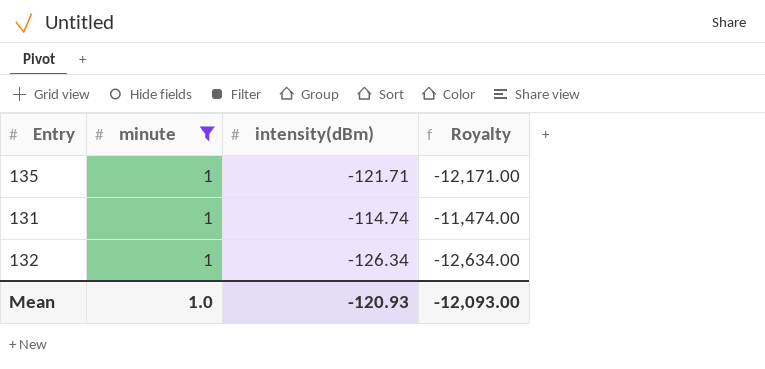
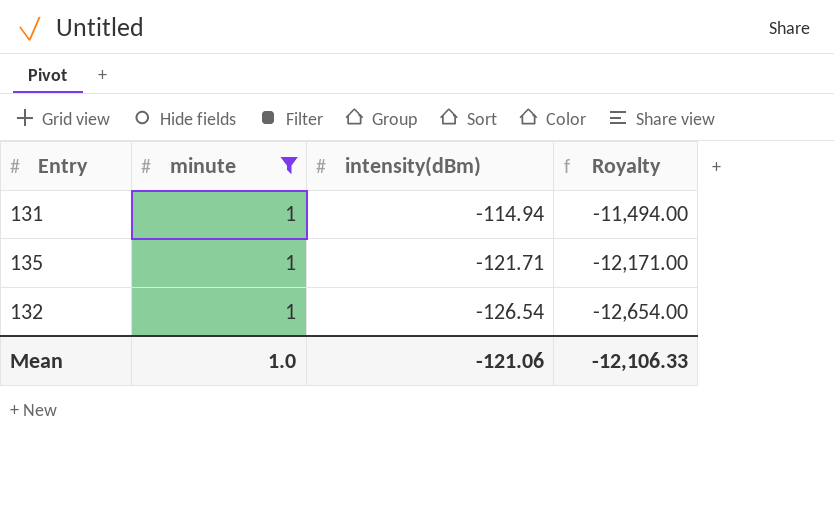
row order: none -> intensity(dBm) descending
131 | intensity(dBm): -114.74 -> -114.94
131 | Royalty: -11,474.00 -> -11,494.00
132 | intensity(dBm): -126.34 -> -126.54
132 | Royalty: -12,634.00 -> -12,654.00
Mean | intensity(dBm): -120.93 -> -121.06
Mean | Royalty: -12,093.00 -> -12,106.33

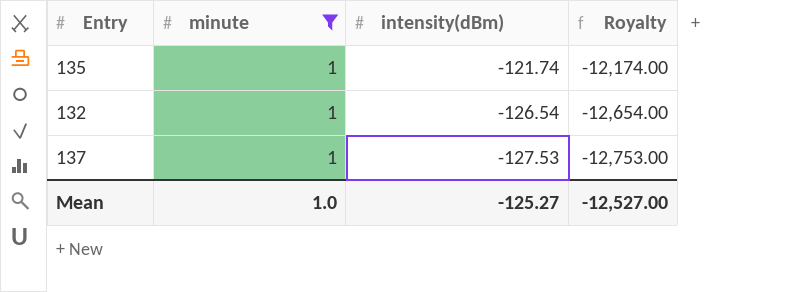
row 131: 1 | -114.94 | -11,494.00 -> none
135 | intensity(dBm): -121.71 -> -121.74
135 | Royalty: -12,171.00 -> -12,174.00
row 137: none -> 1 | -127.53 | -12,753.00
Mean | intensity(dBm): -121.06 -> -125.27
Mean | Royalty: -12,106.33 -> -12,527.00

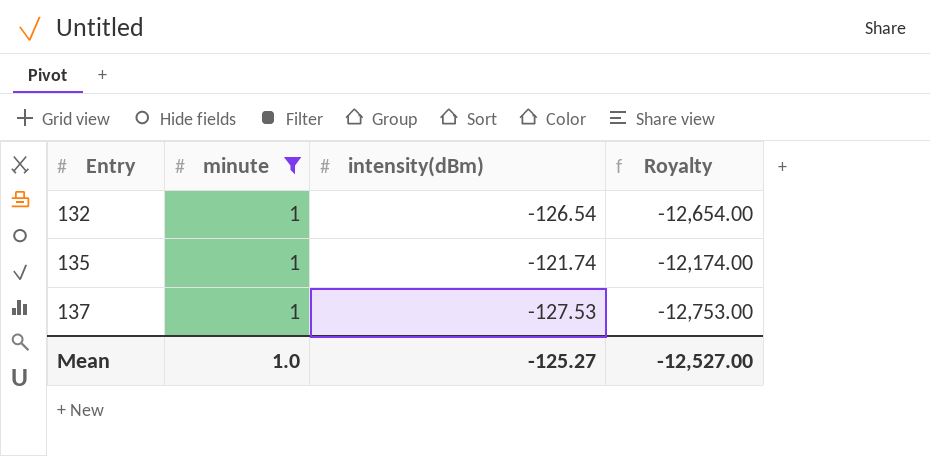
row order: intensity(dBm) descending -> Entry ascending

